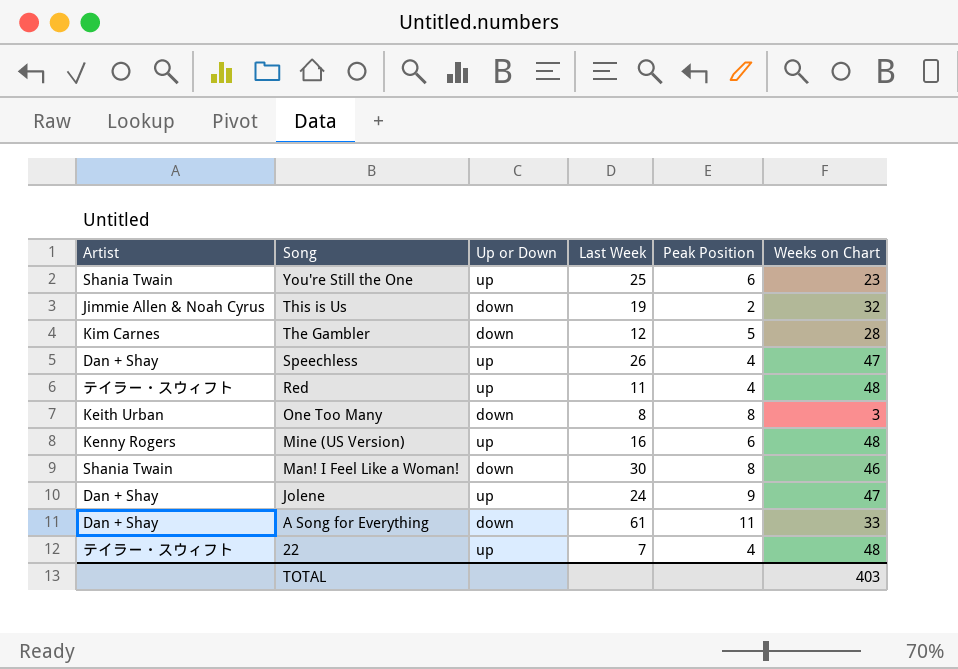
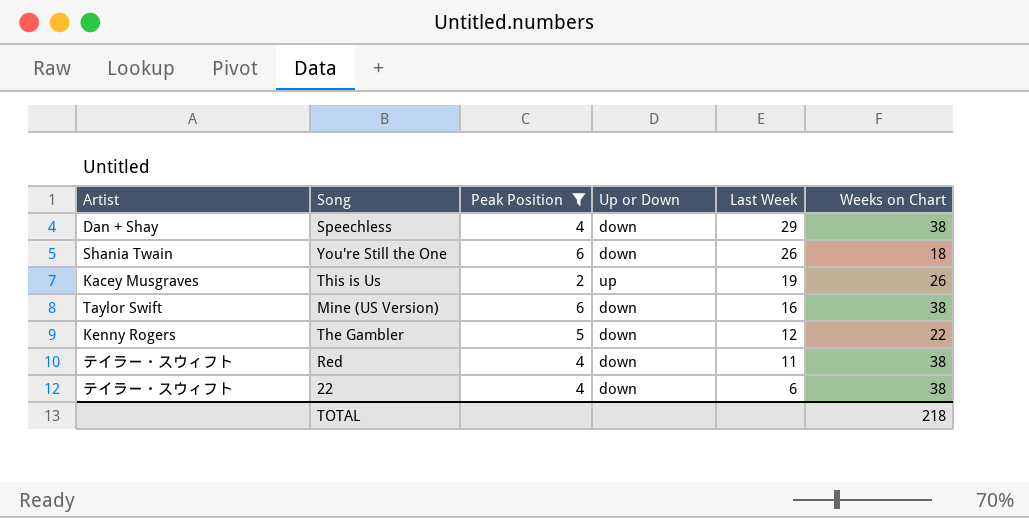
filter: none -> Peak Position <= 6
row order: Song descending -> Last Week descending
column Peak Position | position: 5 -> 3
Speechless | Up or Down: up -> down
Speechless | Last Week: 26 -> 29
Speechless | Weeks on Chart: 47 -> 38
You're Still the One | Up or Down: up -> down
You're Still the One | Last Week: 25 -> 26
You're Still the One | Weeks on Chart: 23 -> 18
This is Us | Artist: Jimmie Allen & Noah Cyrus -> Kacey Musgraves
This is Us | Up or Down: down -> up
This is Us | Weeks on Chart: 32 -> 26
Mine (US Version) | Artist: Kenny Rogers -> Taylor Swift
Mine (US Version) | Up or Down: up -> down
Mine (US Version) | Weeks on Chart: 48 -> 38
The Gambler | Artist: Kim Carnes -> Kenny Rogers
The Gambler | Weeks on Chart: 28 -> 22
Red | Up or Down: up -> down
Red | Weeks on Chart: 48 -> 38
22 | Up or Down: up -> down
22 | Last Week: 7 -> 6
22 | Weeks on Chart: 48 -> 38
TOTAL | Weeks on Chart: 403 -> 218

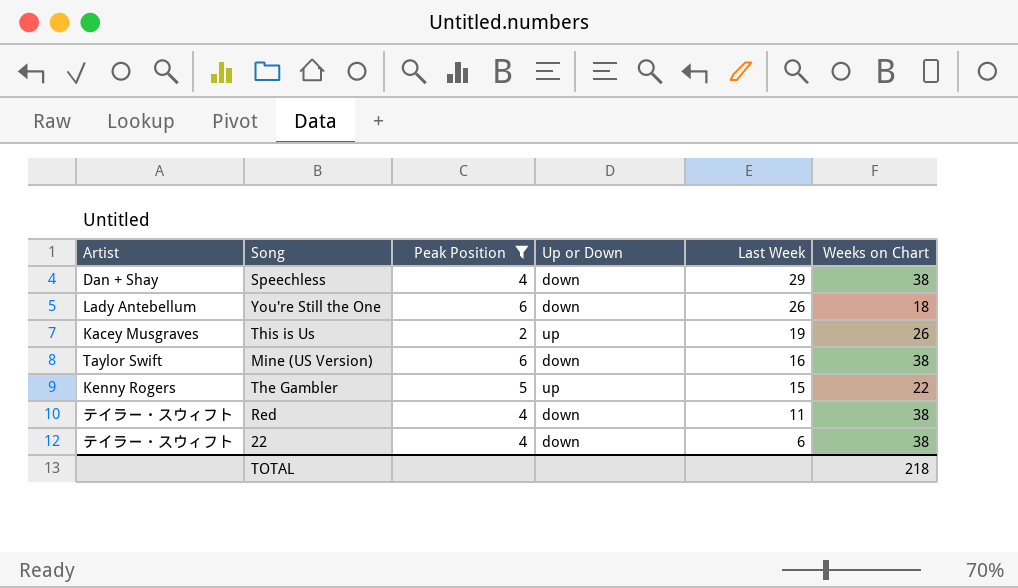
You're Still the One | Artist: Shania Twain -> Lady Antebellum
The Gambler | Up or Down: down -> up
The Gambler | Last Week: 12 -> 15

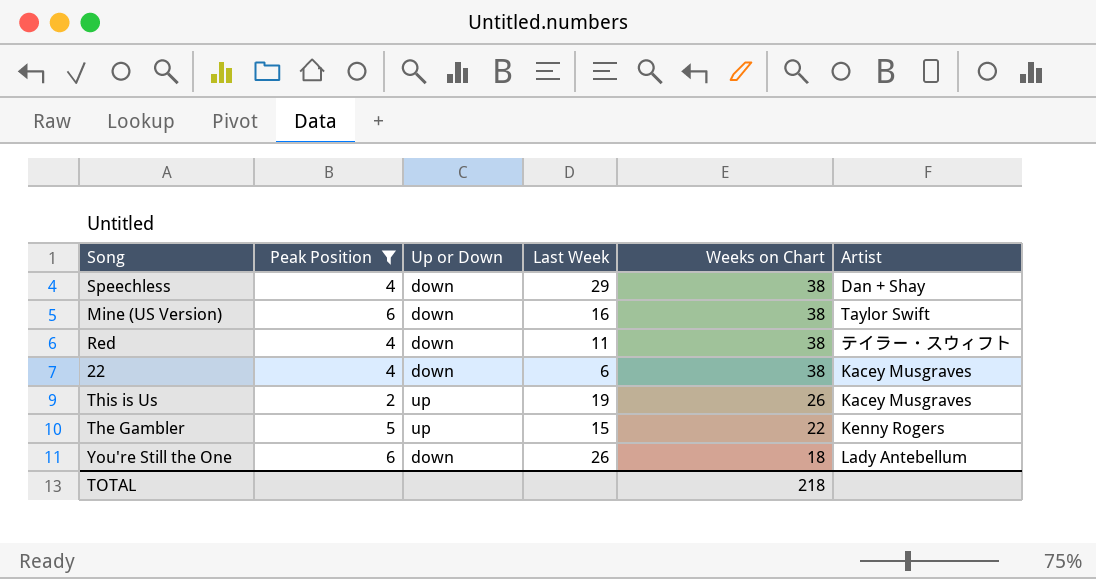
row order: Last Week descending -> Weeks on Chart descending
column Artist | position: 1 -> 6
22 | Artist: テイラー・スウィフト -> Kacey Musgraves

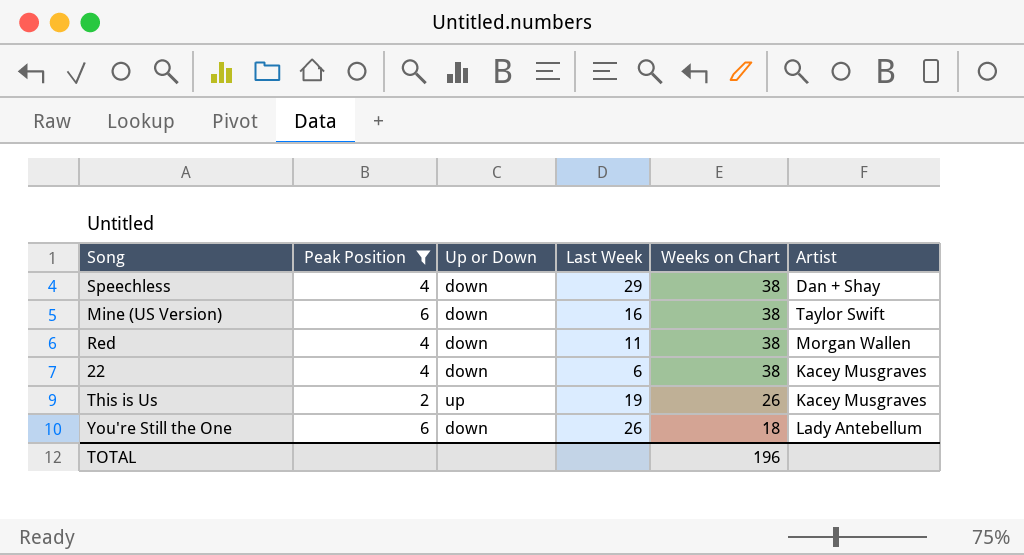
row The Gambler: 5 | up | 15 | 22 | Kenny Rogers -> none
Red | Artist: テイラー・スウィフト -> Morgan Wallen
TOTAL | Weeks on Chart: 218 -> 196

